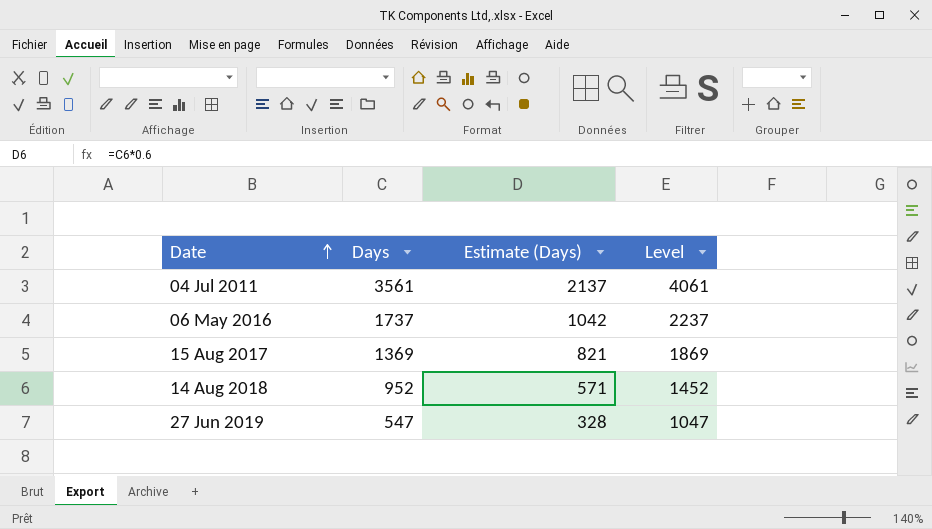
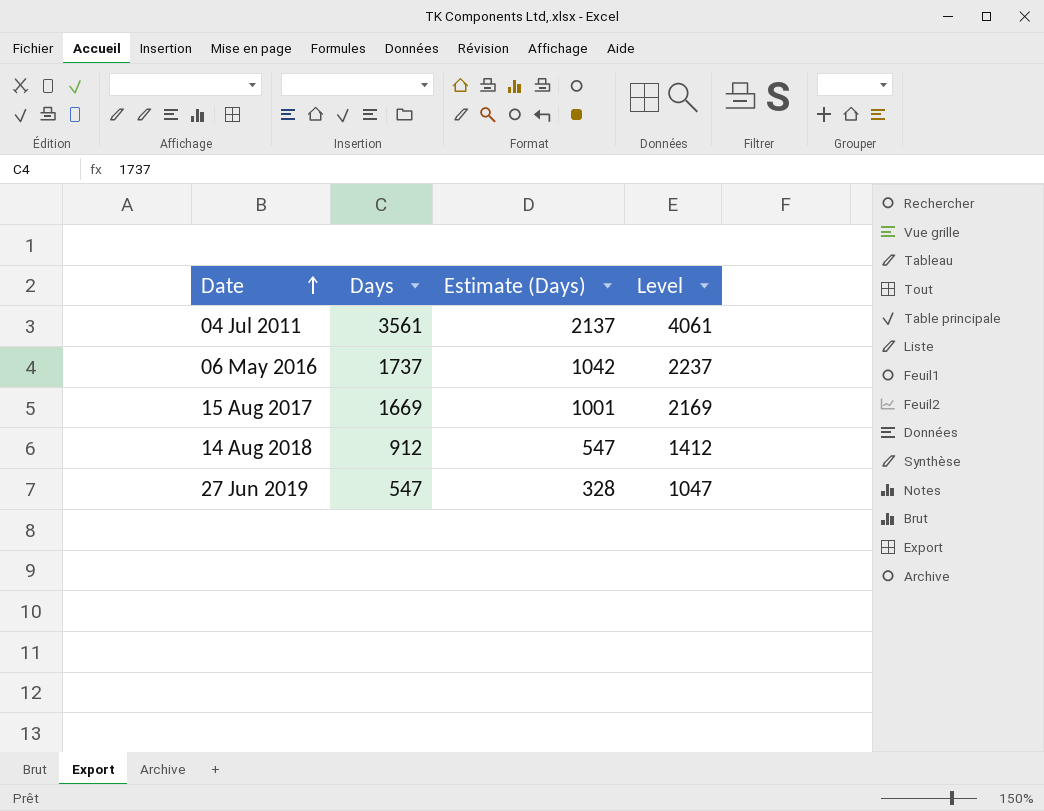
15 Aug 2017 | Days: 1369 -> 1669
15 Aug 2017 | Estimate (Days): 821 -> 1001
15 Aug 2017 | Level: 1869 -> 2169
14 Aug 2018 | Days: 952 -> 912
14 Aug 2018 | Estimate (Days): 571 -> 547
14 Aug 2018 | Level: 1452 -> 1412

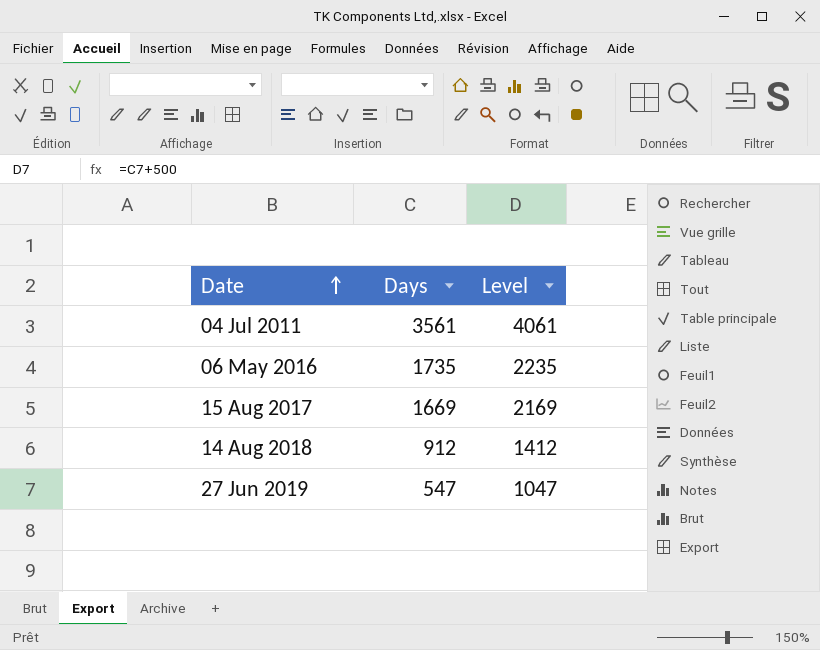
column Estimate (Days) | formula: [Days] * 0.6 -> none
06 May 2016 | Days: 1737 -> 1735
06 May 2016 | Level: 2237 -> 2235

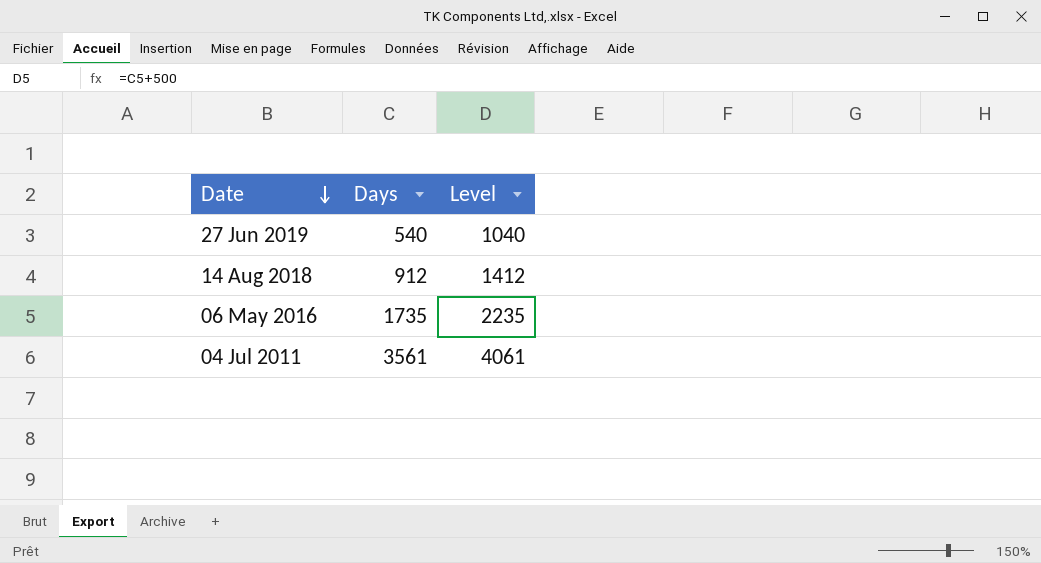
row order: Date ascending -> Date descending
row 15 Aug 2017: 1669 | 2169 -> none
27 Jun 2019 | Days: 547 -> 540
27 Jun 2019 | Level: 1047 -> 1040

